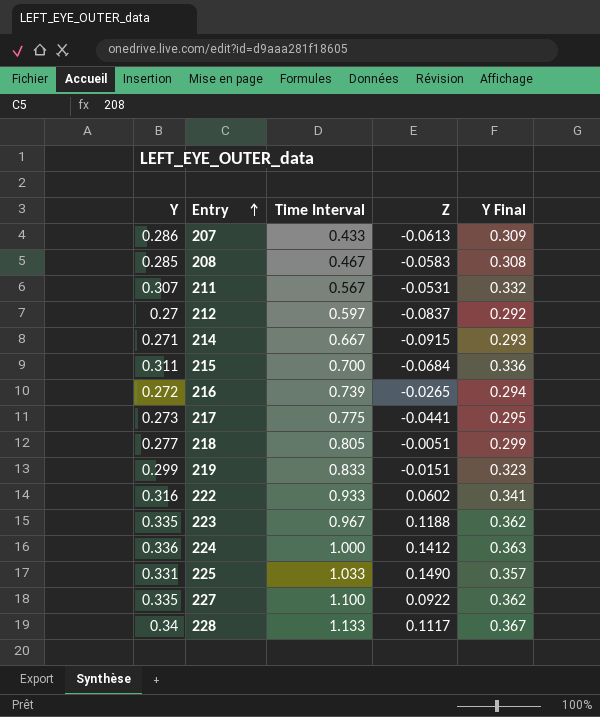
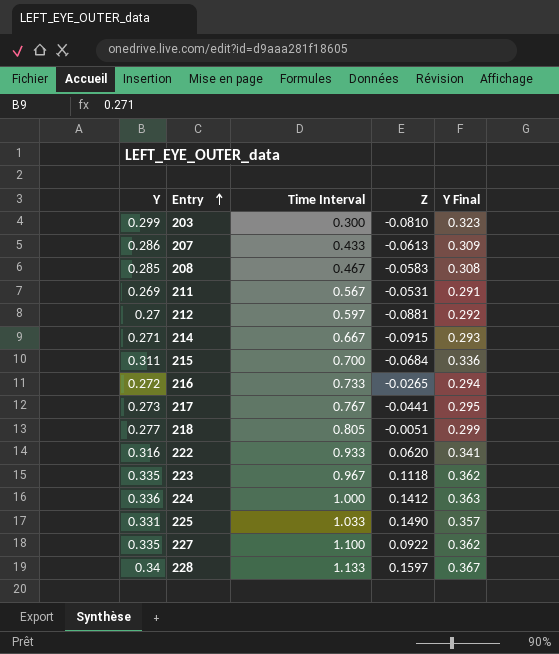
row 219: 0.299 | 0.833 | -0.0151 | 0.323 -> none
row 203: none -> 0.299 | 0.300 | -0.0810 | 0.323
211 | Y: 0.307 -> 0.269
211 | Y Final: 0.332 -> 0.291
212 | Z: -0.0837 -> -0.0881
216 | Time Interval: 0.739 -> 0.733
217 | Time Interval: 0.775 -> 0.767
222 | Z: 0.0602 -> 0.0620
223 | Z: 0.1188 -> 0.1118
228 | Z: 0.1117 -> 0.1597

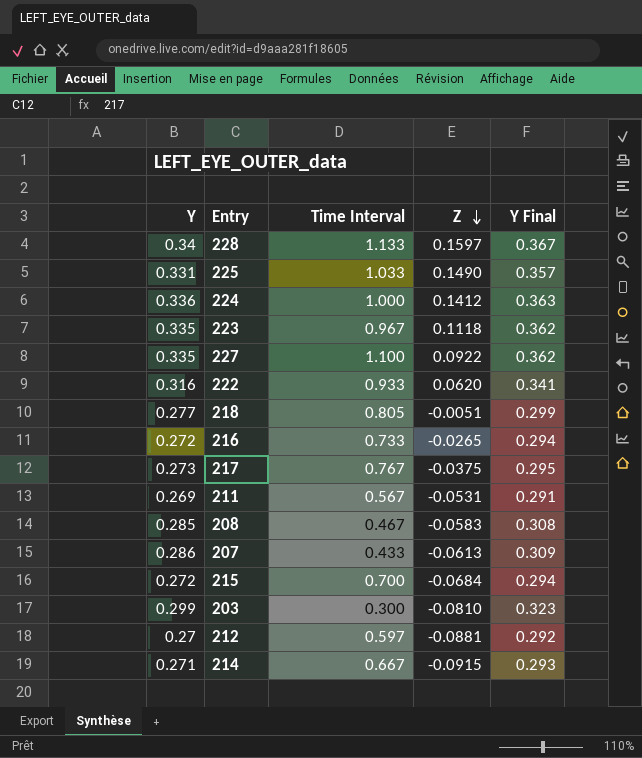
row order: Entry ascending -> Z descending
217 | Z: -0.0441 -> -0.0375
215 | Y: 0.311 -> 0.272
215 | Y Final: 0.336 -> 0.294

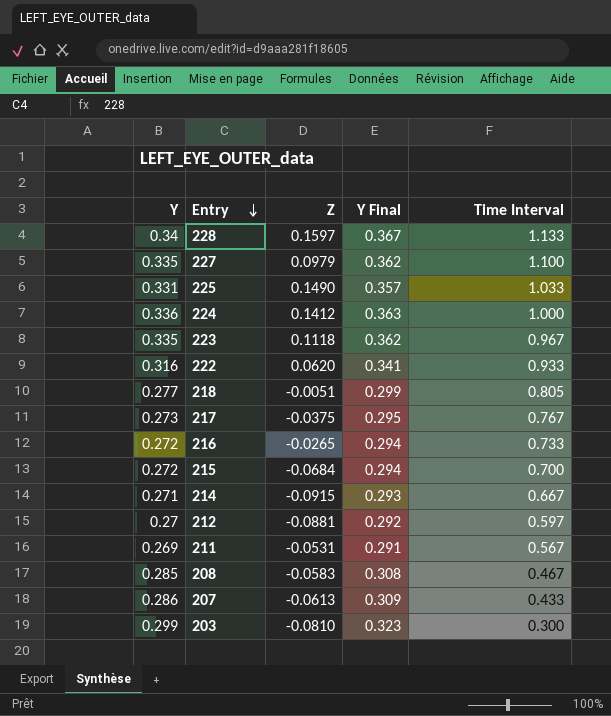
row order: Z descending -> Entry descending
column Time Interval | position: 3 -> 5
227 | Z: 0.0922 -> 0.0979

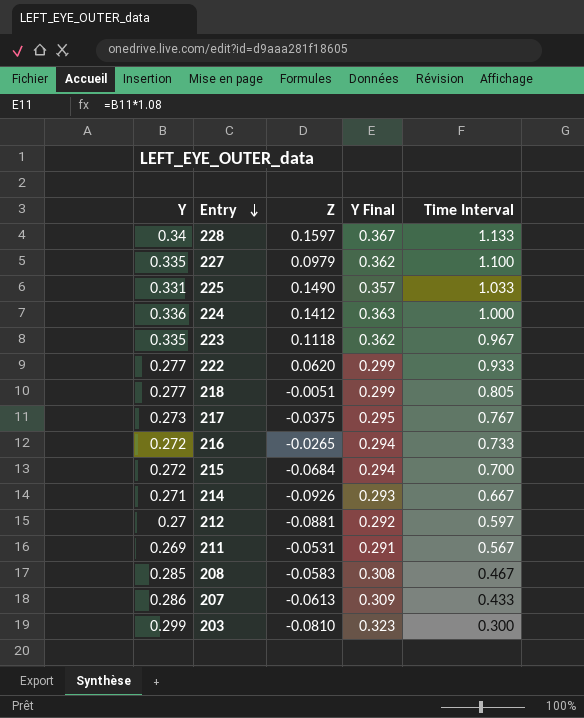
222 | Y: 0.316 -> 0.277
222 | Y Final: 0.341 -> 0.299
214 | Z: -0.0915 -> -0.0926

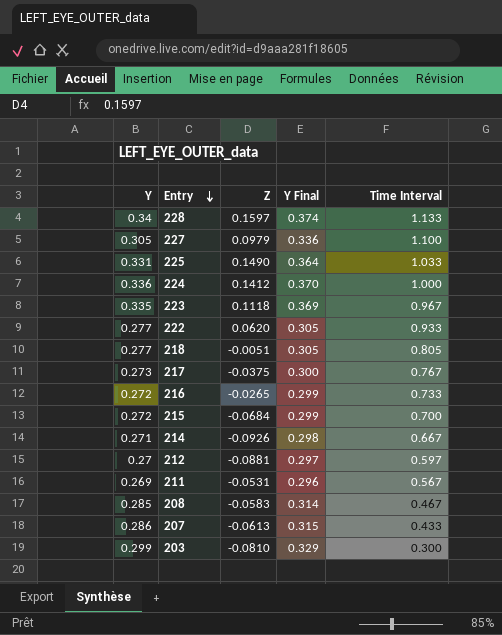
column Y Final | formula: [Y] * 1.08 -> [Y] * 1.1
227 | Y: 0.335 -> 0.305

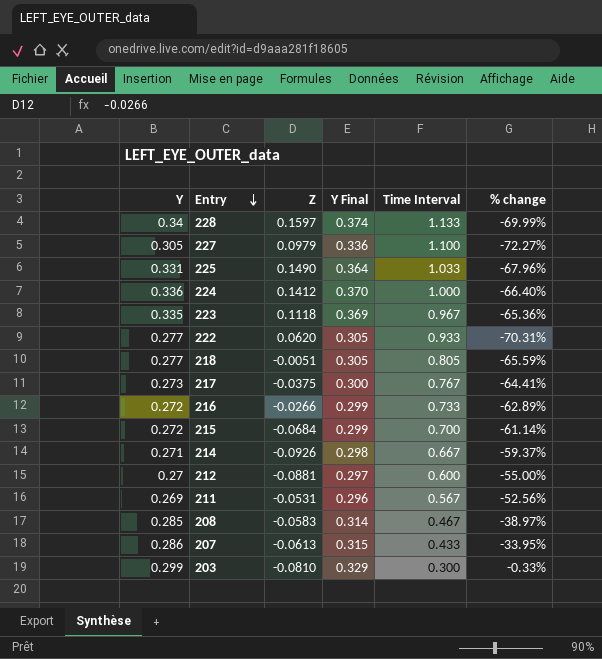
column % change | formula: none -> ([Y] - [Time Interval]) / [Time Interval]
216 | Z: -0.0265 -> -0.0266
212 | Time Interval: 0.597 -> 0.600

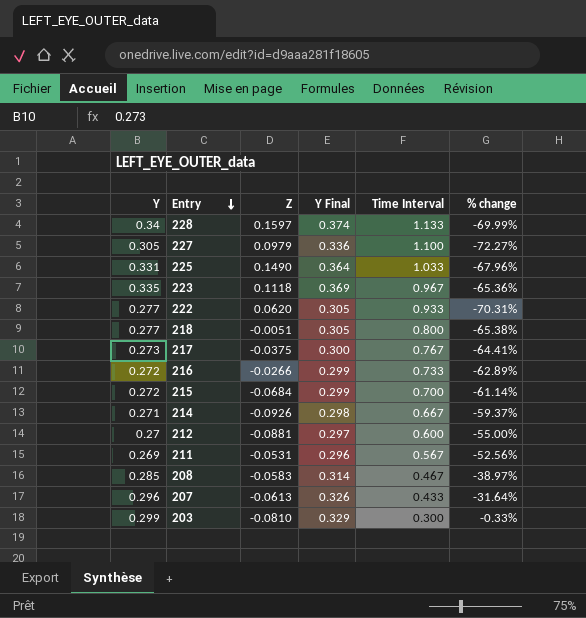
row 224: 0.336 | 0.1412 | 0.370 | 1.000 | -66.40% -> none
218 | Time Interval: 0.805 -> 0.800
218 | % change: -65.59% -> -65.38%
207 | Y: 0.286 -> 0.296
207 | Y Final: 0.315 -> 0.326
207 | % change: -33.95% -> -31.64%

